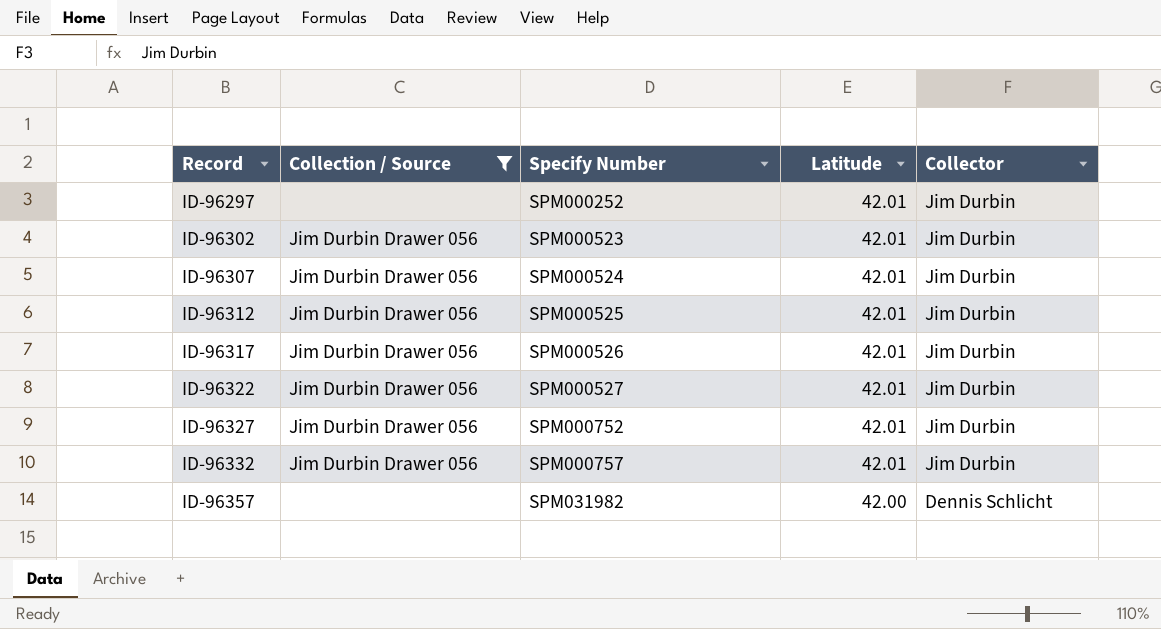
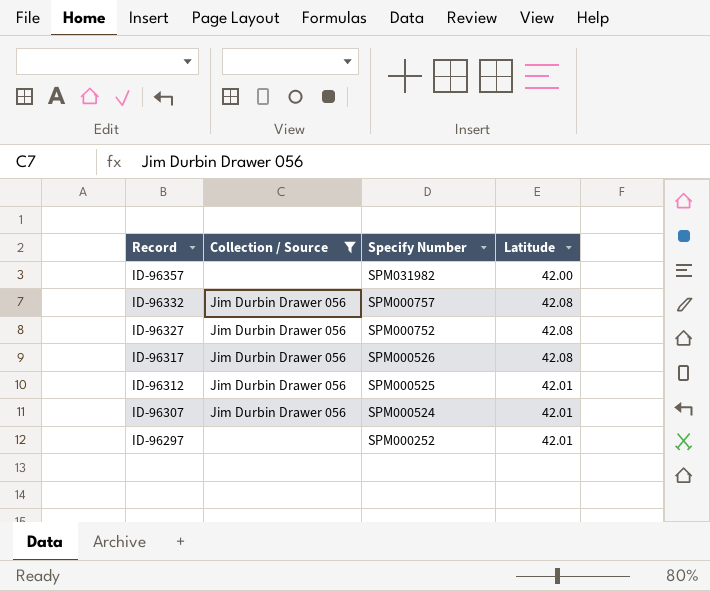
row order: Record ascending -> Record descending
column Collector | position: 5 -> none
row ID-96302: Jim Durbin Drawer 056 | SPM000523 | 42.01 | Jim Durbin -> none
row ID-96322: Jim Durbin Drawer 056 | SPM000527 | 42.01 | Jim Durbin -> none
ID-96332 | Latitude: 42.01 -> 42.08
ID-96327 | Latitude: 42.01 -> 42.08
ID-96317 | Latitude: 42.01 -> 42.08

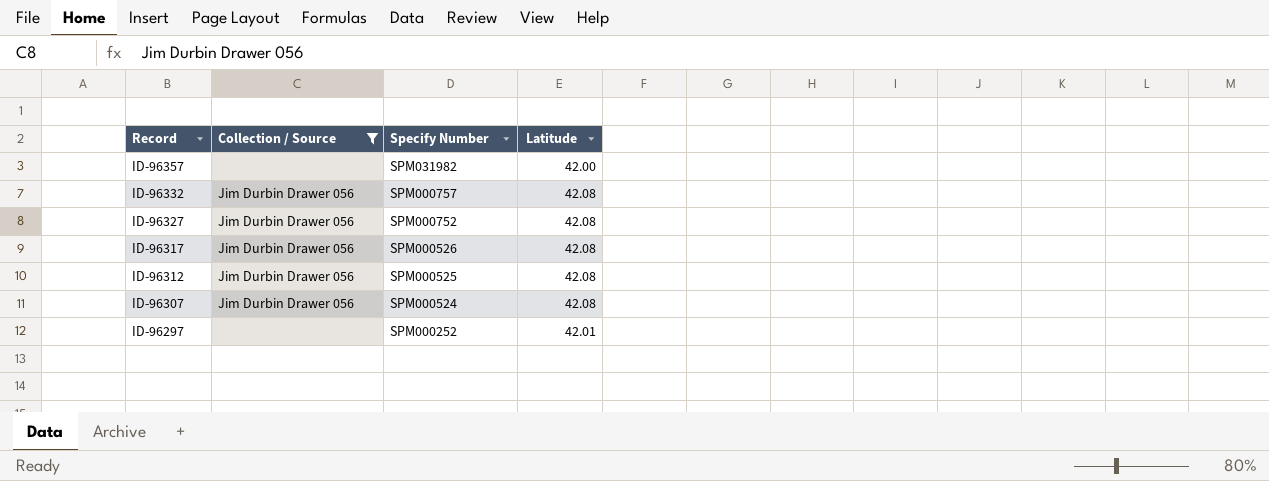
ID-96312 | Latitude: 42.01 -> 42.08
ID-96307 | Latitude: 42.01 -> 42.08

